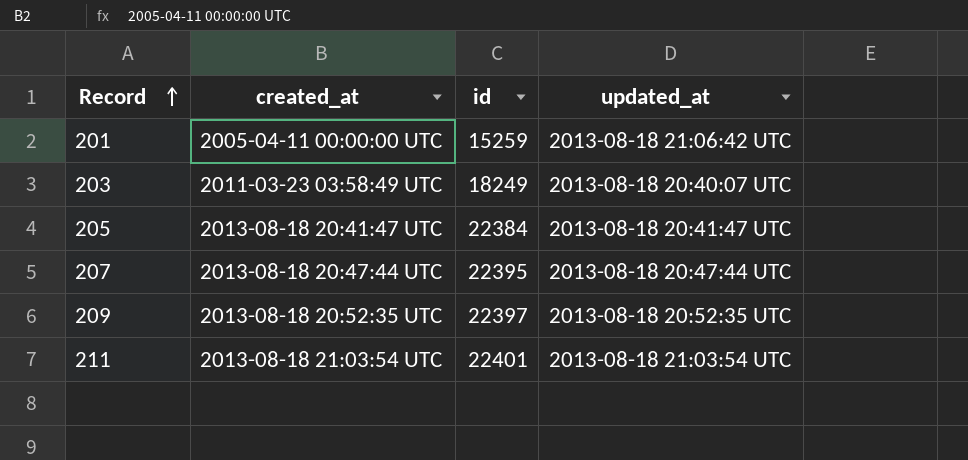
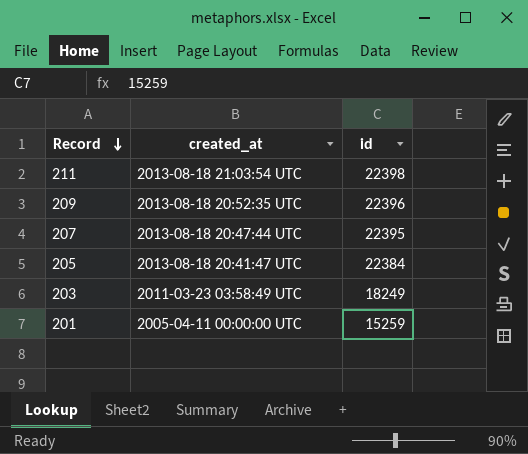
row order: Record ascending -> Record descending
column updated_at | position: 4 -> none
211 | id: 22401 -> 22398
209 | id: 22397 -> 22396

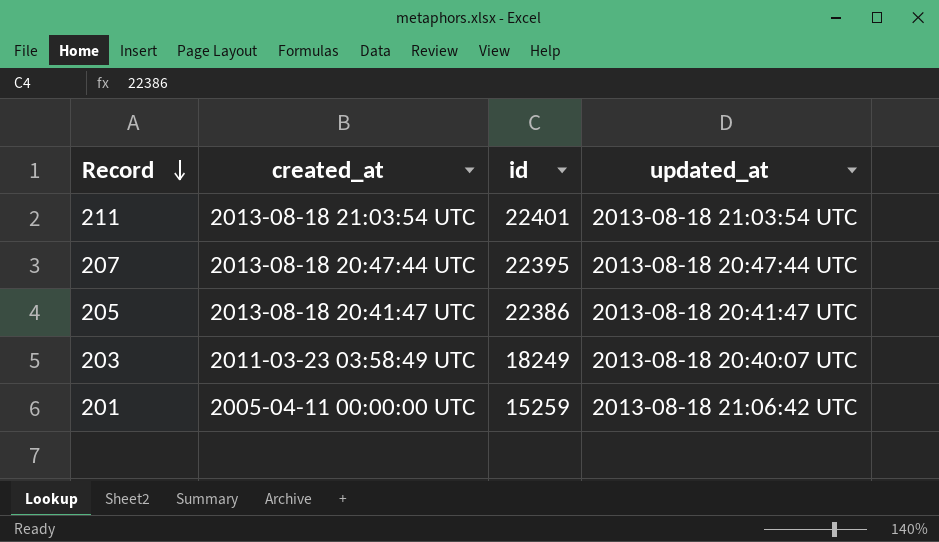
column updated_at | position: none -> 4
row 209: 2013-08-18 20:52:35 UTC | 22396 -> none
211 | id: 22398 -> 22401
205 | id: 22384 -> 22386

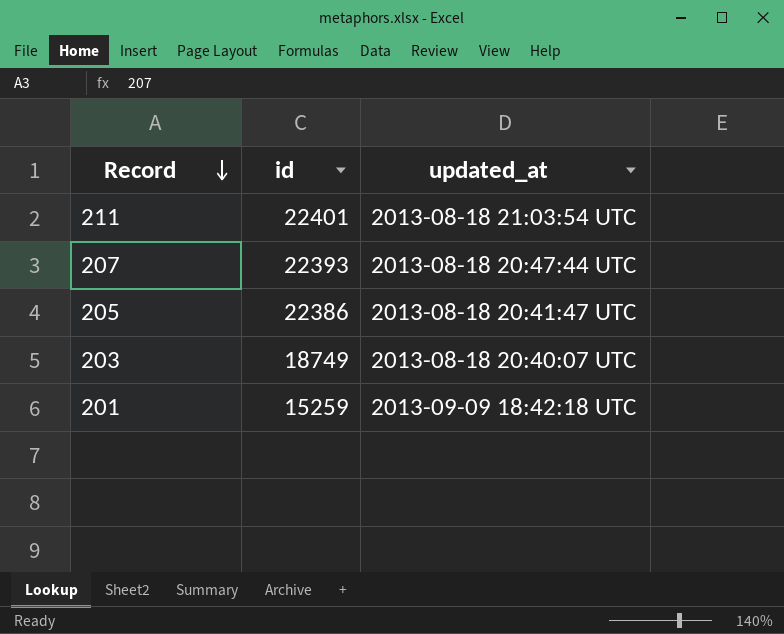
column created_at | position: 2 -> none
207 | id: 22395 -> 22393
203 | id: 18249 -> 18749
201 | updated_at: 2013-08-18 21:06:42 UTC -> 2013-09-09 18:42:18 UTC

